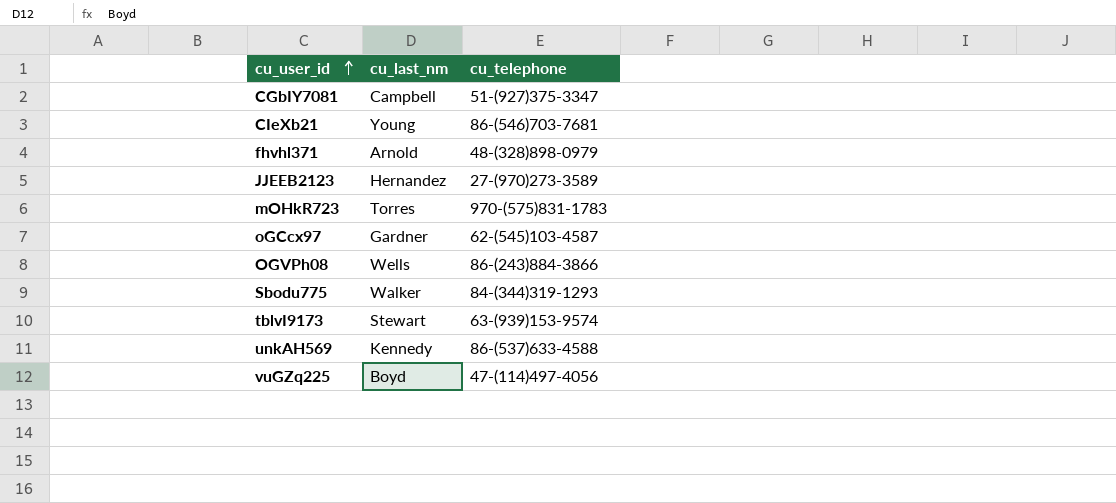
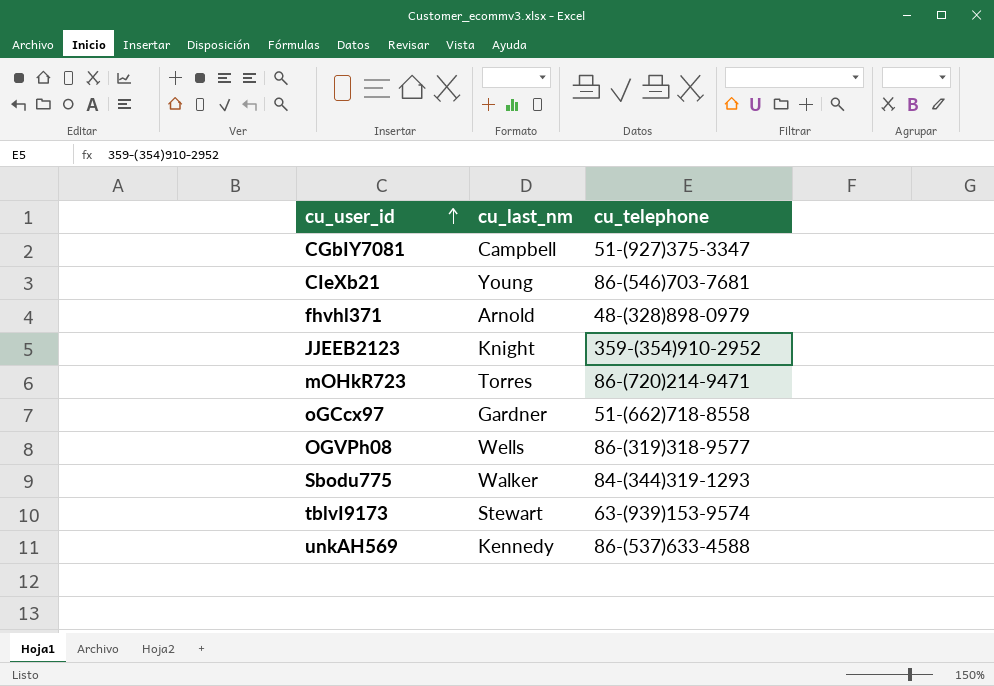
row vuGZq225: Boyd | 47-(114)497-4056 -> none
JJEEB2123 | cu_last_nm: Hernandez -> Knight
JJEEB2123 | cu_telephone: 27-(970)273-3589 -> 359-(354)910-2952
mOHkR723 | cu_telephone: 970-(575)831-1783 -> 86-(720)214-9471
oGCcx97 | cu_telephone: 62-(545)103-4587 -> 51-(662)718-8558
OGVPh08 | cu_telephone: 86-(243)884-3866 -> 86-(319)318-9577

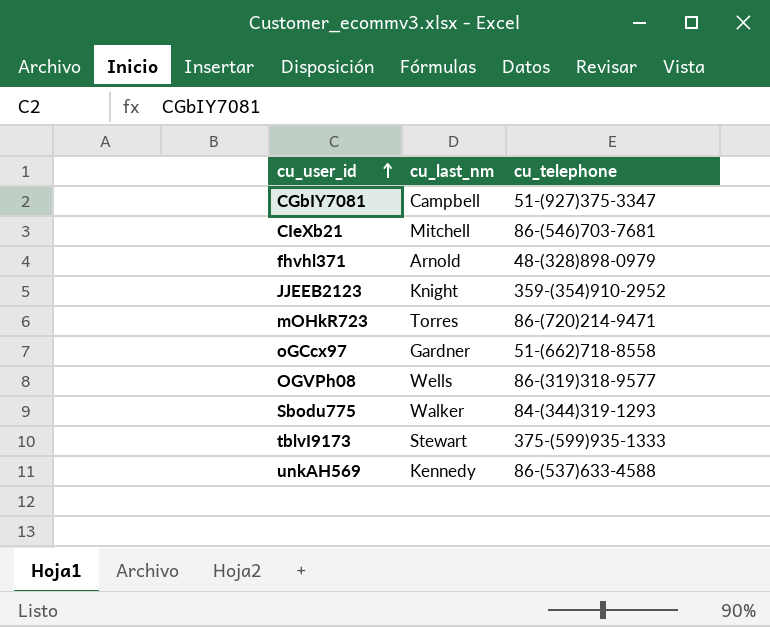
CIeXb21 | cu_last_nm: Young -> Mitchell
tblvI9173 | cu_telephone: 63-(939)153-9574 -> 375-(599)935-1333

